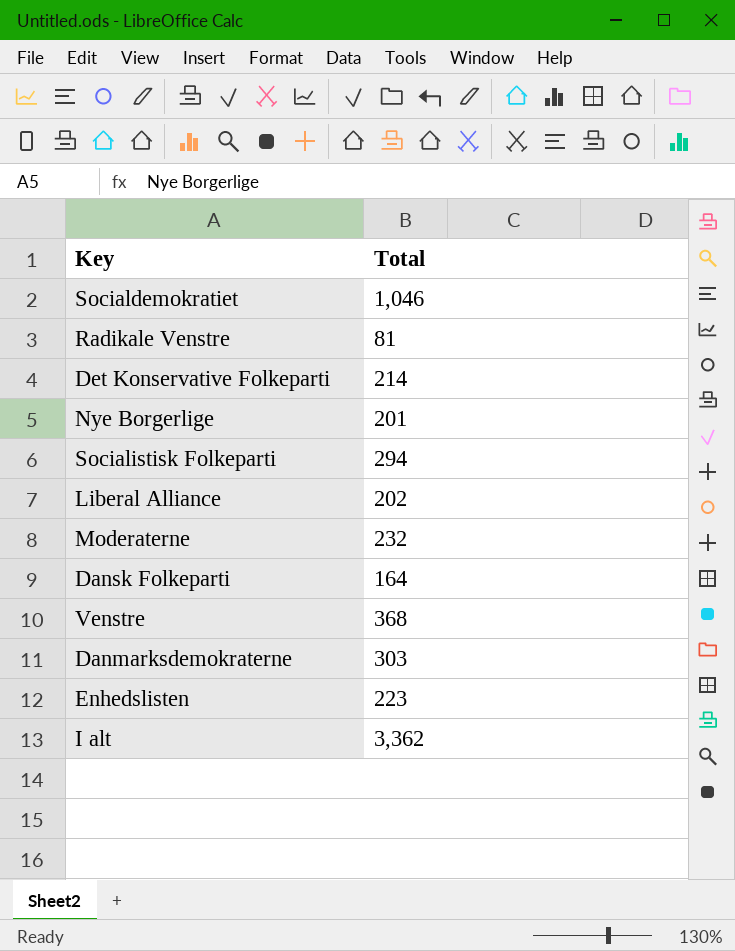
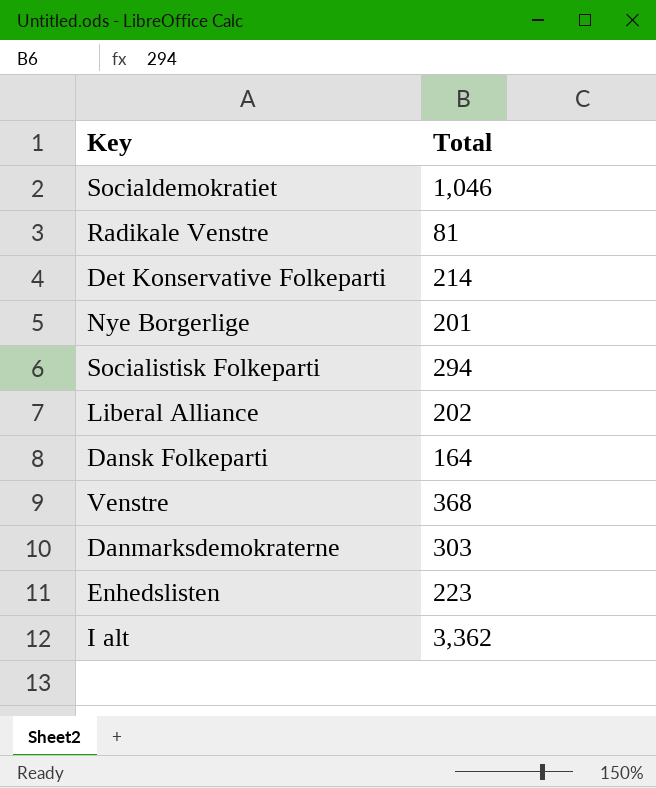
row Moderaterne: 232 -> none

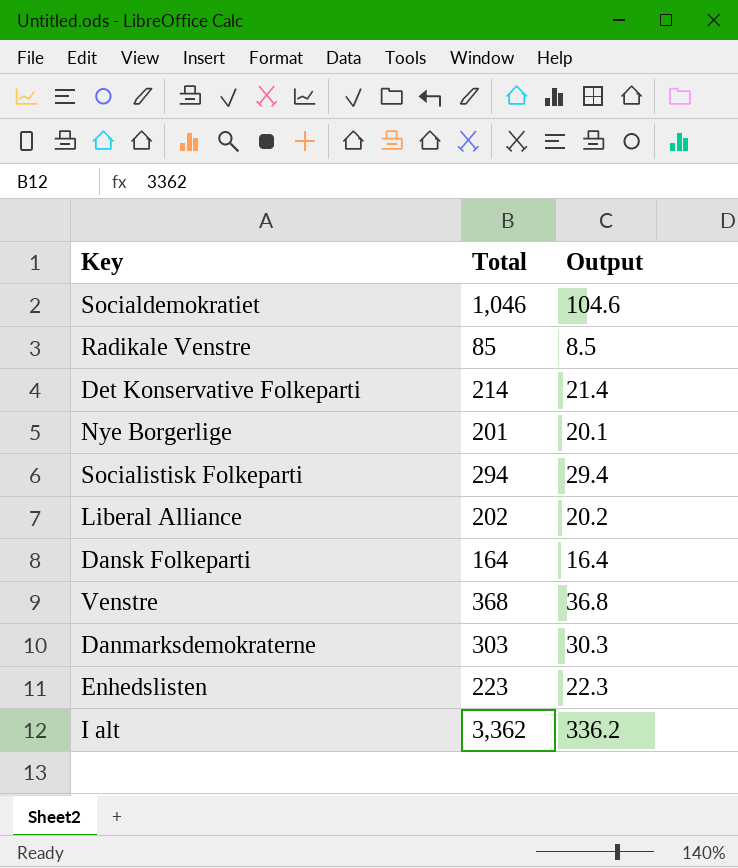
column Output | formula: none -> [Total] * 0.1
Radikale Venstre | Total: 81 -> 85

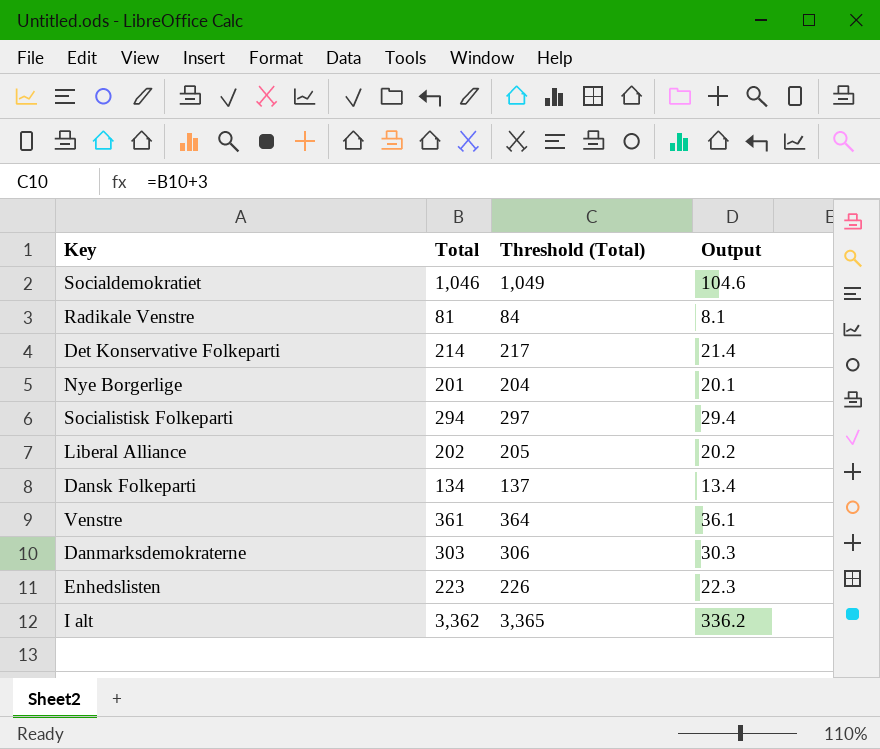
column Threshold (Total) | formula: none -> [Total] + 3
Radikale Venstre | Total: 85 -> 81
Radikale Venstre | Output: 8.5 -> 8.1
Dansk Folkeparti | Total: 164 -> 134
Dansk Folkeparti | Output: 16.4 -> 13.4
Venstre | Total: 368 -> 361
Venstre | Output: 36.8 -> 36.1

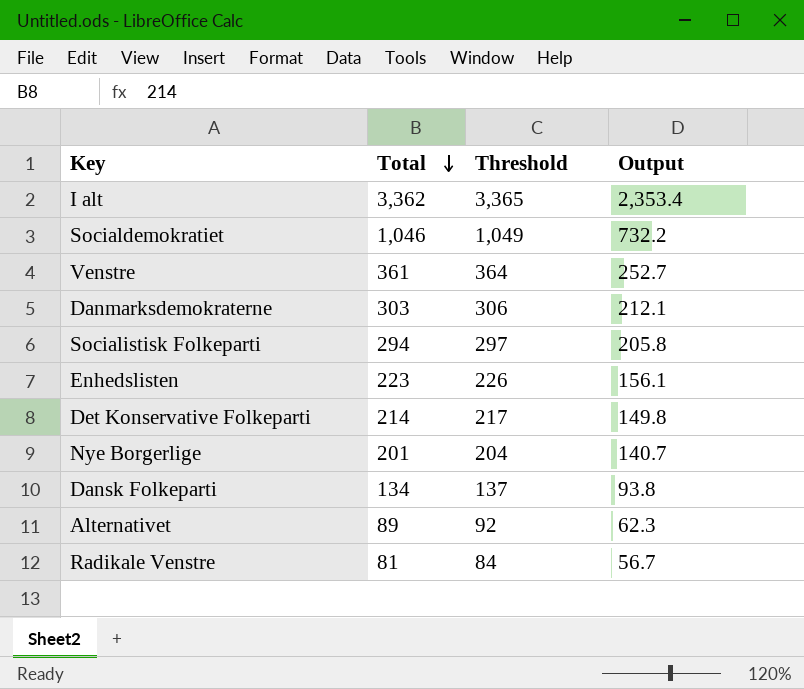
row order: none -> Total descending
column name: Threshold (Total) -> Threshold
column Output | formula: [Total] * 0.1 -> [Total] * 0.7
row Liberal Alliance: 202 | 205 | 20.2 -> none
row Alternativet: none -> 89 | 92 | 62.3

